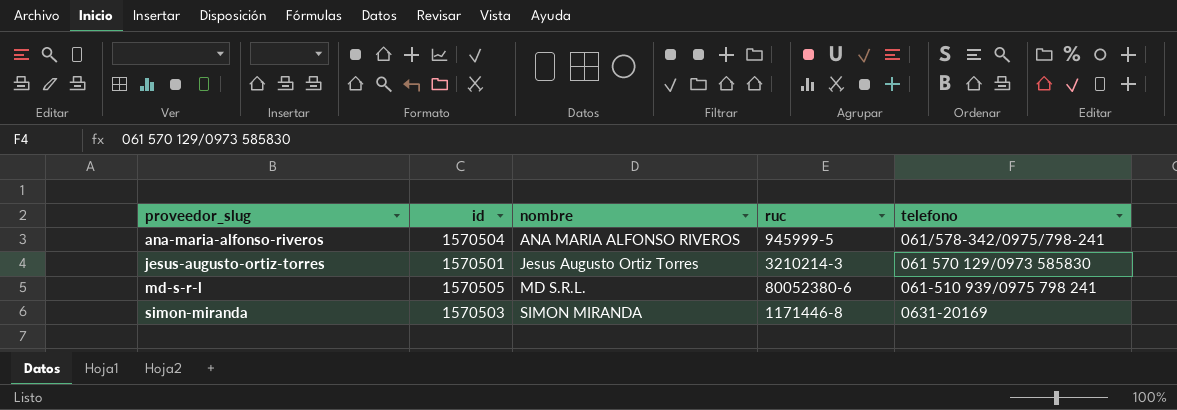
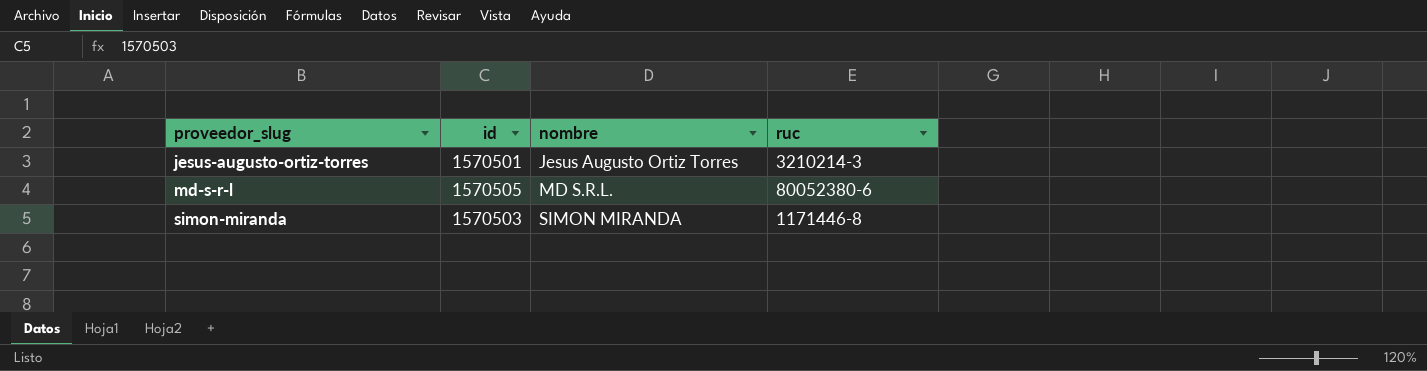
column telefono | position: 5 -> none
row ana-maria-alfonso-riveros: 1570504 | ANA MARIA ALFONSO RIVEROS | 945999-5 | 061/578-342/0975/798-241 -> none

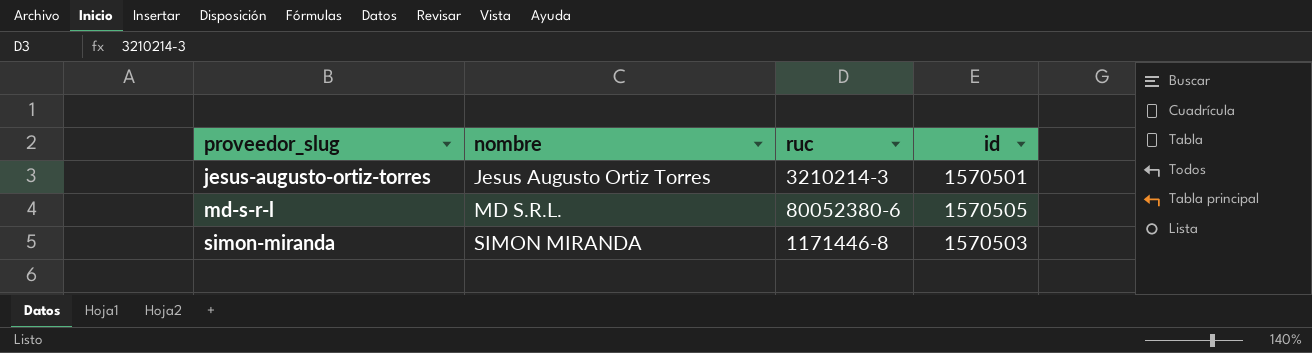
column id | position: 2 -> 4

